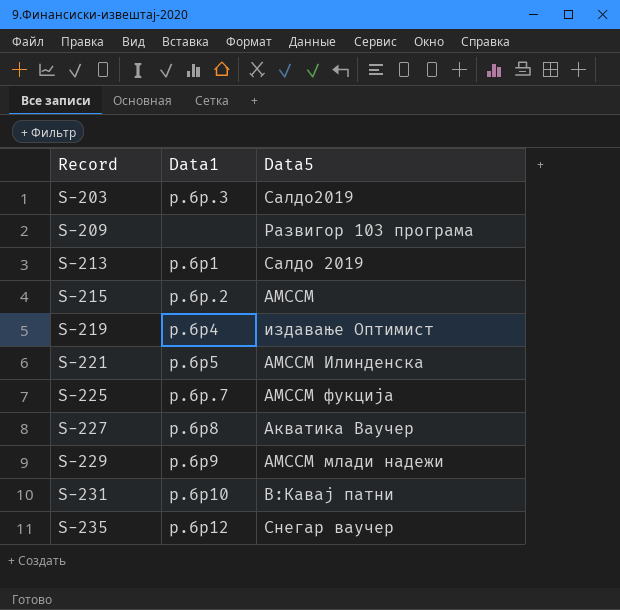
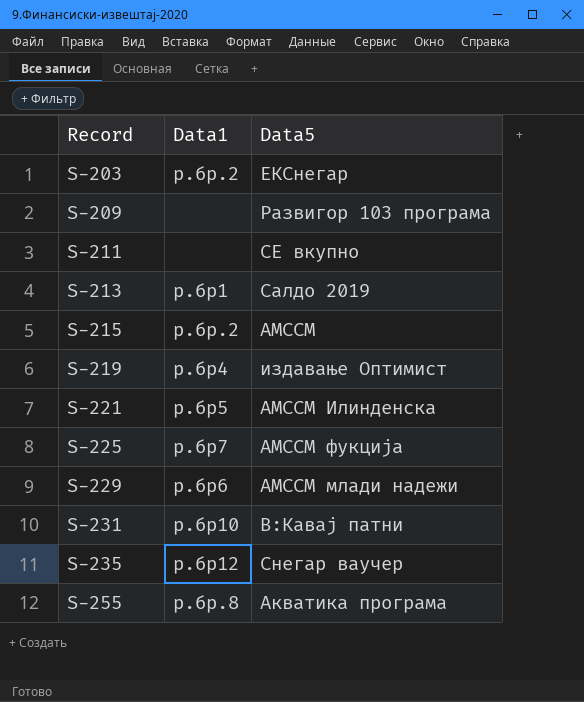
row S-227: р.бр8 | Акватика Ваучер -> none
S-203 | Data1: р.бр.3 -> р.бр.2
S-203 | Data5: Салдо2019 -> ЕКСнегар
row S-211: none -> none | СЕ вкупно
S-225 | Data1: р.бр.7 -> р.бр7
S-229 | Data1: р.бр9 -> р.бр6
row S-255: none -> р.бр.8 | Акватика програма

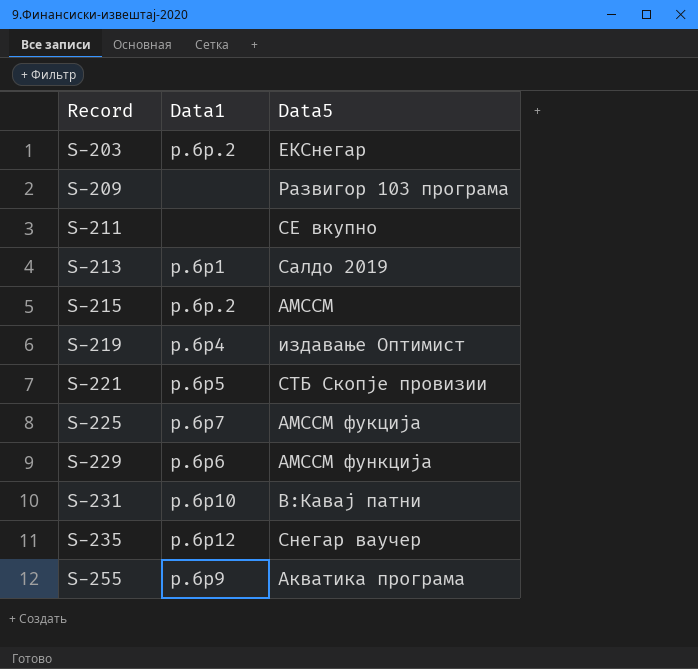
S-221 | Data5: АМССМ Илинденска -> СТБ Скопје провизии
S-229 | Data5: АМССМ млади надежи -> АМССМ функција
S-255 | Data1: р.бр.8 -> р.бр9

